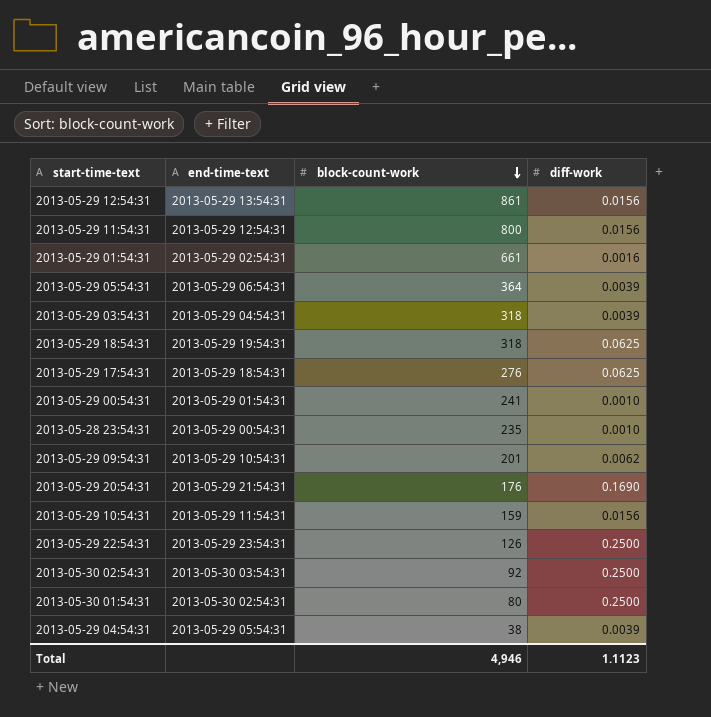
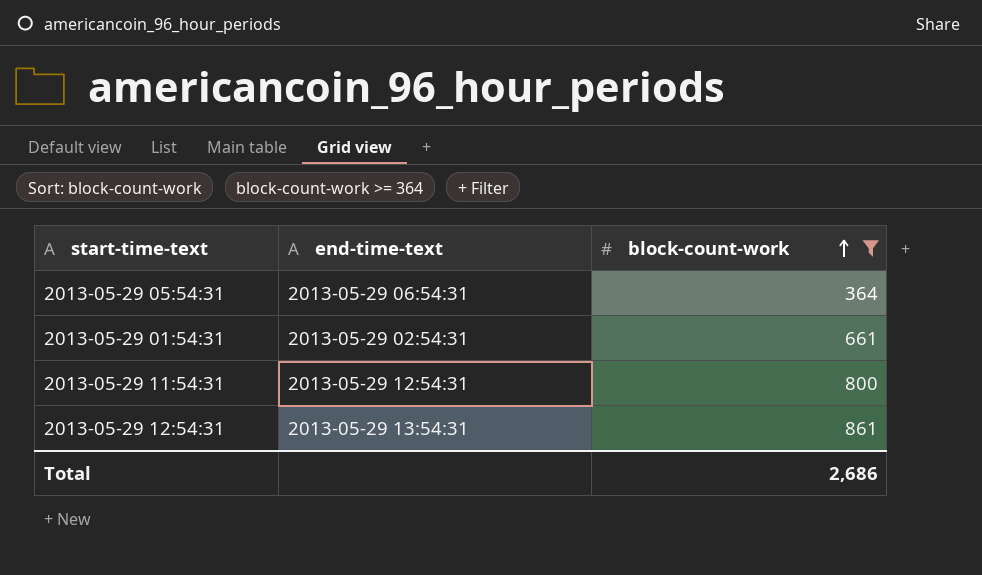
filter: none -> block-count-work >= 364
row order: block-count-work descending -> block-count-work ascending
column diff-work | position: 4 -> none
Total | block-count-work: 4,946 -> 2,686

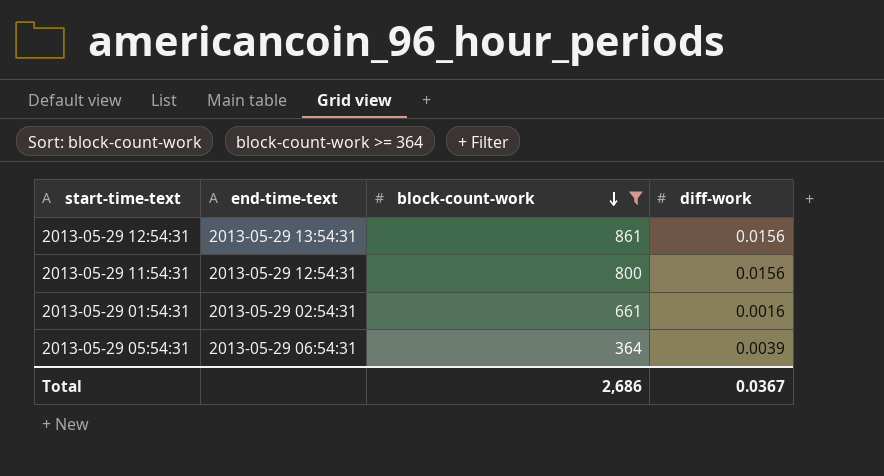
row order: block-count-work ascending -> block-count-work descending
column diff-work | position: none -> 4

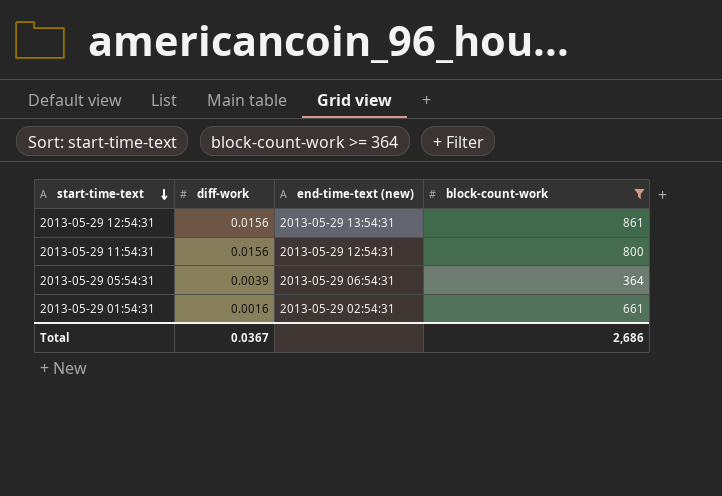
row order: block-count-work descending -> start-time-text descending
column diff-work | position: 4 -> 2
column name: end-time-text -> end-time-text (new)

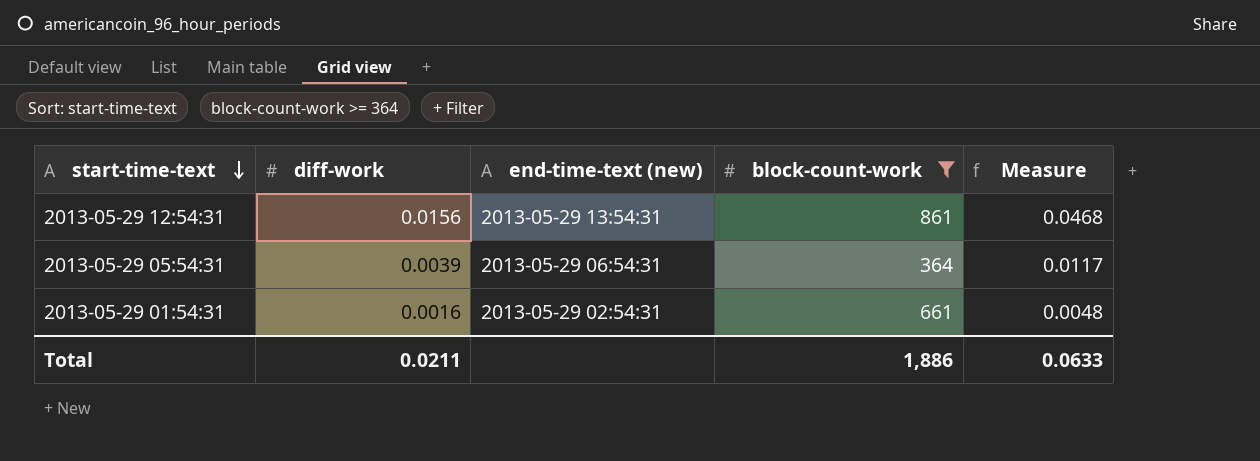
column Measure | formula: none -> [diff-work] * 3
row 2013-05-29 11:54:31: 0.0156 | 2013-05-29 12:54:31 | 800 -> none
Total | diff-work: 0.0367 -> 0.0211
Total | block-count-work: 2,686 -> 1,886

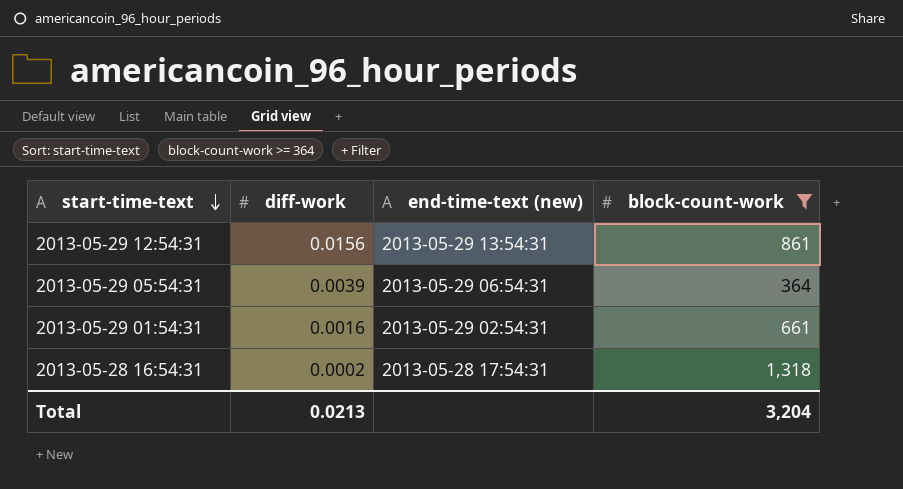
column Measure | formula: [diff-work] * 3 -> none
row 2013-05-28 16:54:31: none -> 0.0002 | 2013-05-28 17:54:31 | 1,318
Total | diff-work: 0.0211 -> 0.0213
Total | block-count-work: 1,886 -> 3,204

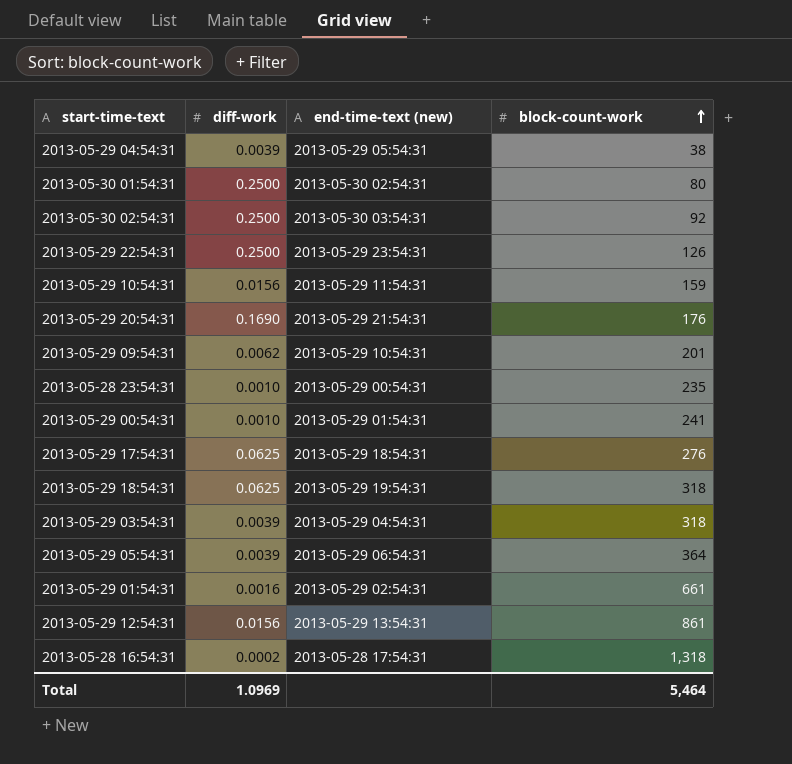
filter: block-count-work >= 364 -> none
row order: start-time-text descending -> block-count-work ascending
Total | diff-work: 0.0213 -> 1.0969
Total | block-count-work: 3,204 -> 5,464

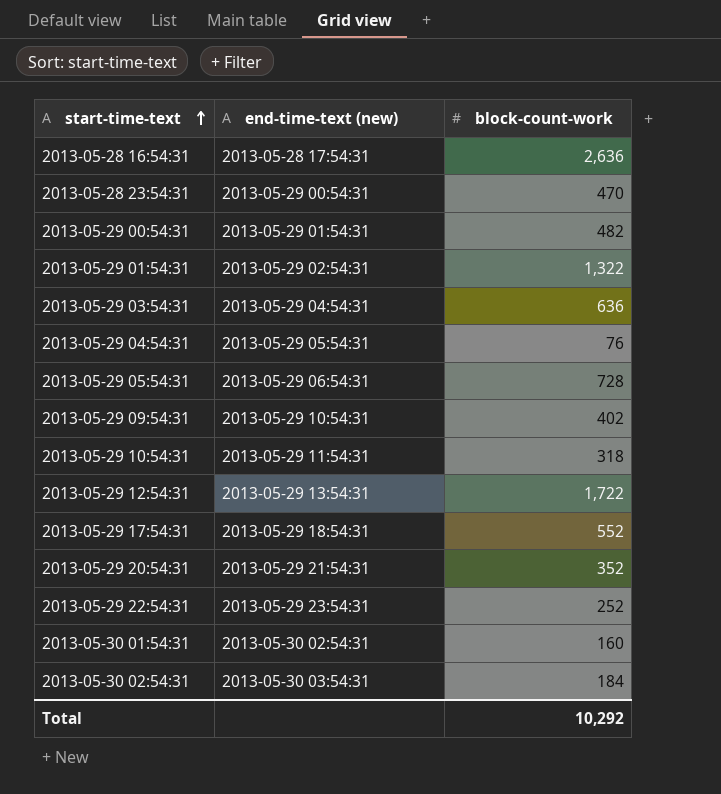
row order: block-count-work ascending -> start-time-text ascending
column diff-work | position: 2 -> none
row 2013-05-29 18:54:31: 0.0625 | 2013-05-29 19:54:31 | 318 -> none
2013-05-28 16:54:31 | block-count-work: 1,318 -> 2,636
2013-05-28 23:54:31 | block-count-work: 235 -> 470
2013-05-29 00:54:31 | block-count-work: 241 -> 482
2013-05-29 01:54:31 | block-count-work: 661 -> 1,322
2013-05-29 03:54:31 | block-count-work: 318 -> 636
2013-05-29 04:54:31 | block-count-work: 38 -> 76
2013-05-29 05:54:31 | block-count-work: 364 -> 728
2013-05-29 09:54:31 | block-count-work: 201 -> 402
2013-05-29 10:54:31 | block-count-work: 159 -> 318
2013-05-29 12:54:31 | block-count-work: 861 -> 1,722
2013-05-29 17:54:31 | block-count-work: 276 -> 552
2013-05-29 20:54:31 | block-count-work: 176 -> 352
2013-05-29 22:54:31 | block-count-work: 126 -> 252
2013-05-30 01:54:31 | block-count-work: 80 -> 160
2013-05-30 02:54:31 | block-count-work: 92 -> 184
Total | block-count-work: 5,464 -> 10,292

